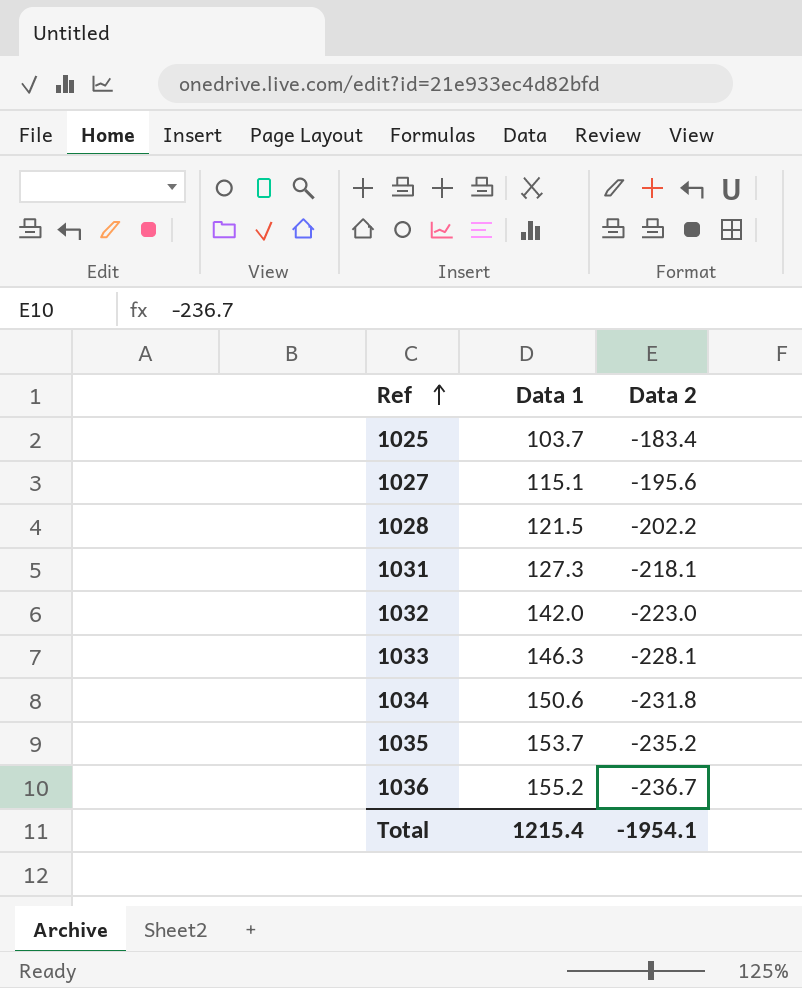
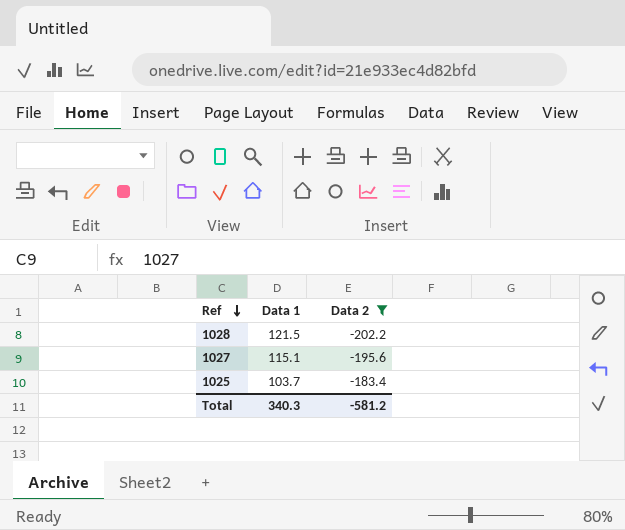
filter: none -> Data 2 >= -202.2
row order: Ref ascending -> Ref descending
Total | Data 1: 1215.4 -> 340.3
Total | Data 2: -1954.1 -> -581.2

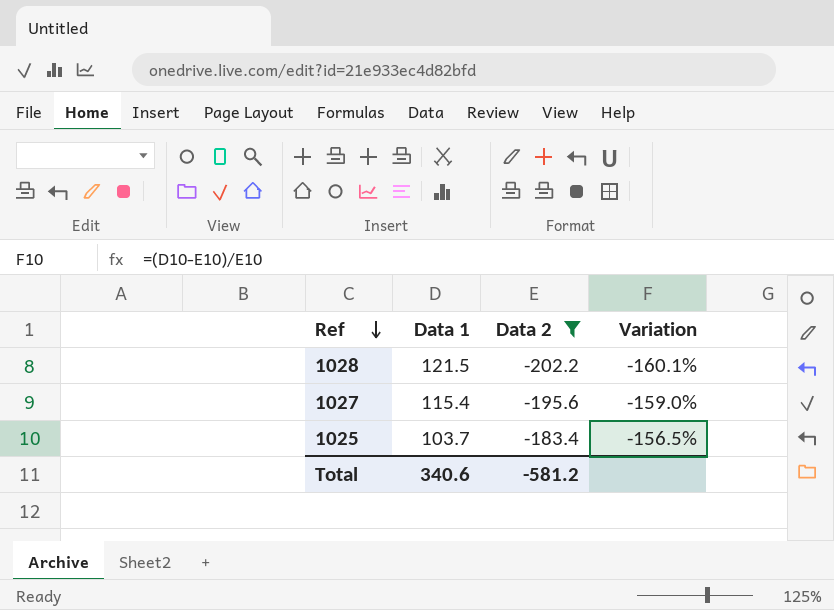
column Variation | formula: none -> ([Data 1] - [Data 2]) / [Data 2]
1027 | Data 1: 115.1 -> 115.4
Total | Data 1: 340.3 -> 340.6

